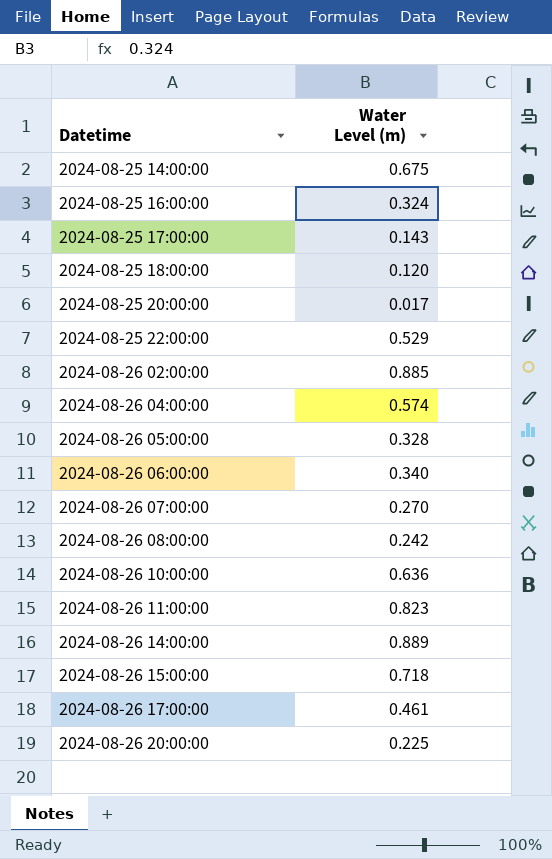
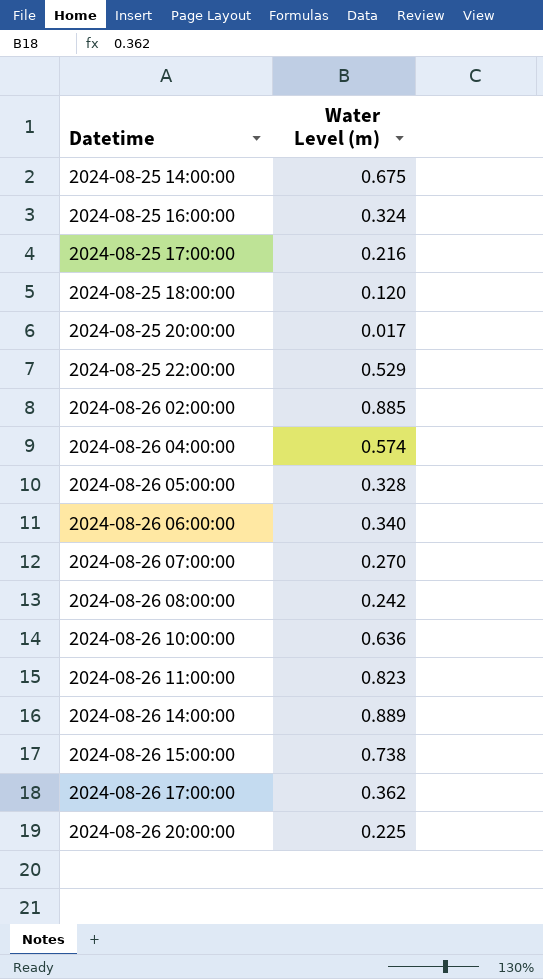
2024-08-25 17:00:00 | Water Level (m): 0.143 -> 0.216
2024-08-26 15:00:00 | Water Level (m): 0.718 -> 0.738
2024-08-26 17:00:00 | Water Level (m): 0.461 -> 0.362

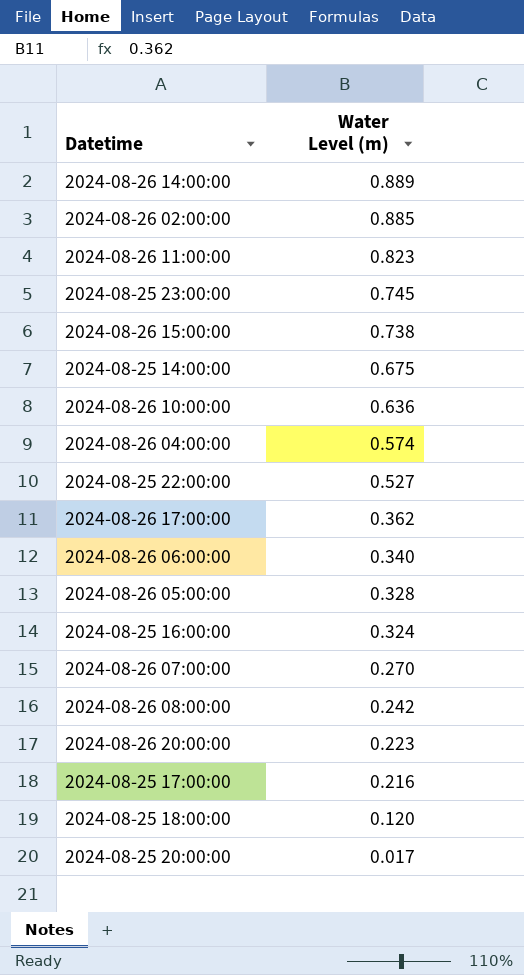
row order: Datetime ascending -> Water Level (m) descending
row 2024-08-25 23:00:00: none -> 0.745
2024-08-25 22:00:00 | Water Level (m): 0.529 -> 0.527
2024-08-26 20:00:00 | Water Level (m): 0.225 -> 0.223

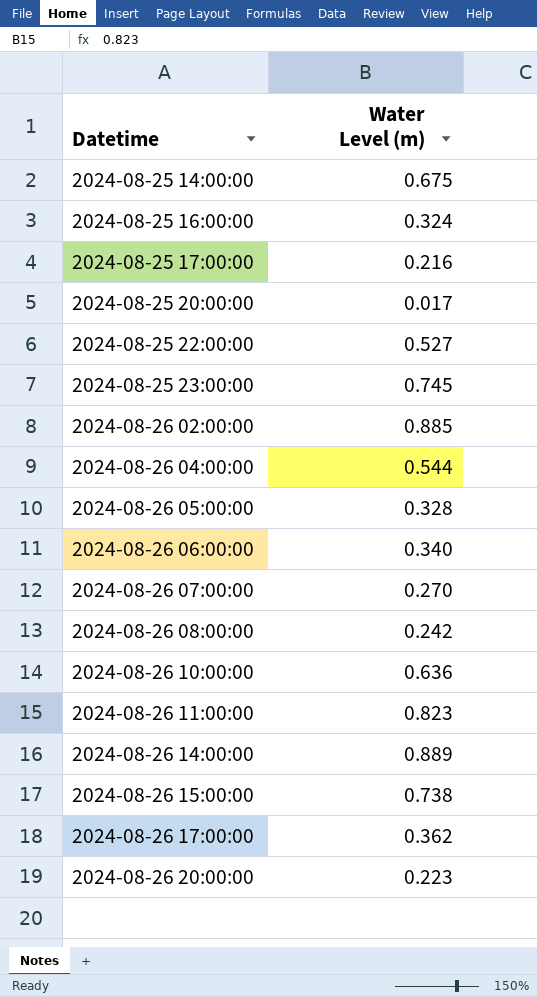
row order: Water Level (m) descending -> Datetime ascending
row 2024-08-25 18:00:00: 0.120 -> none
2024-08-26 04:00:00 | Water Level (m): 0.574 -> 0.544

